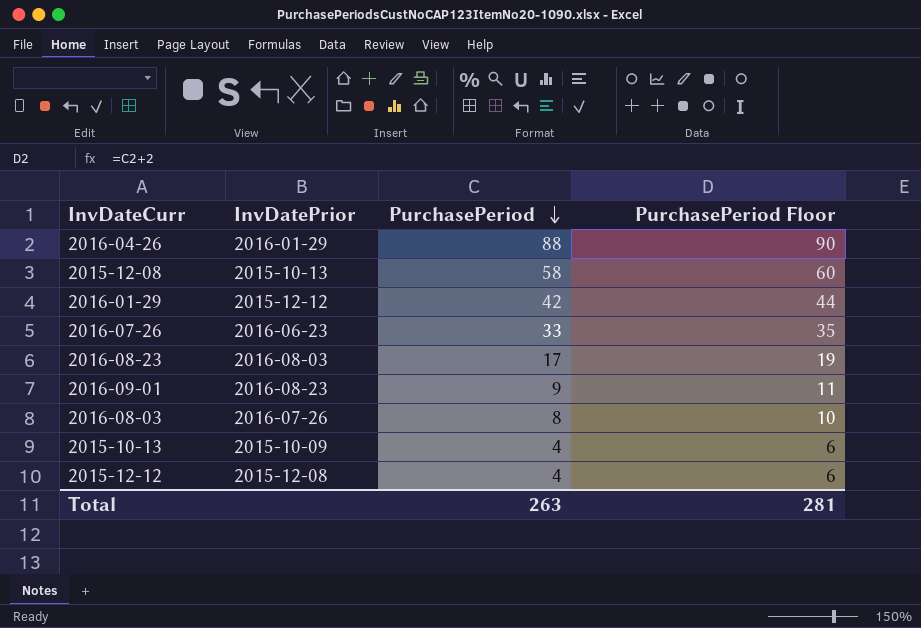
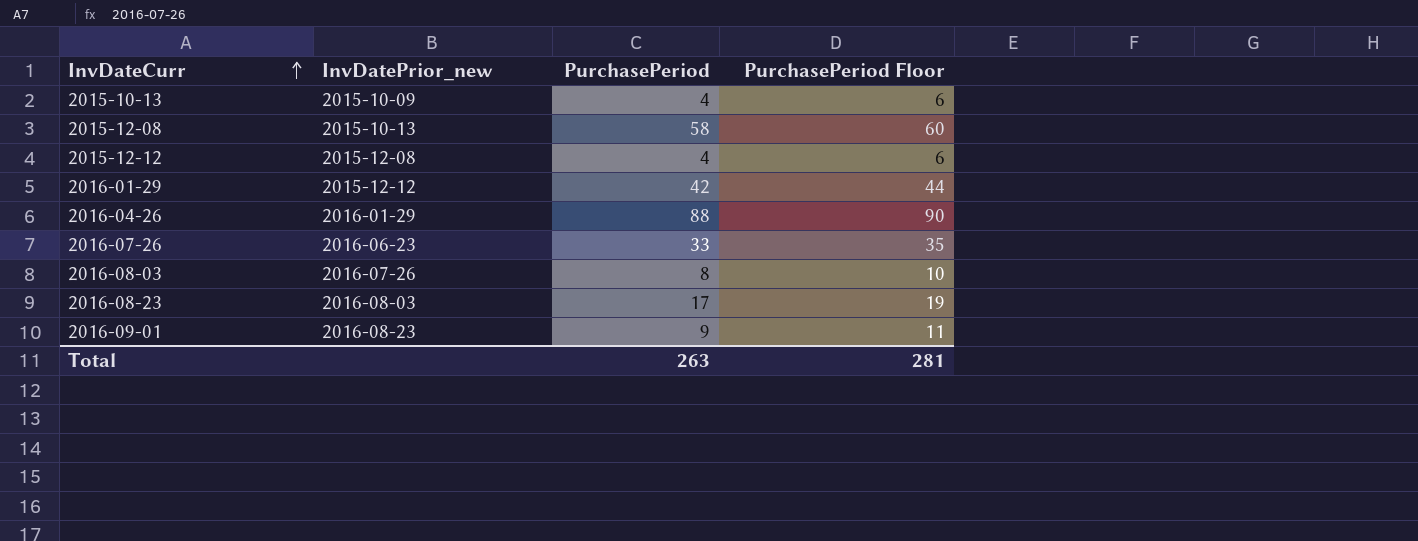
row order: PurchasePeriod descending -> InvDateCurr ascending
column name: InvDatePrior -> InvDatePrior_new

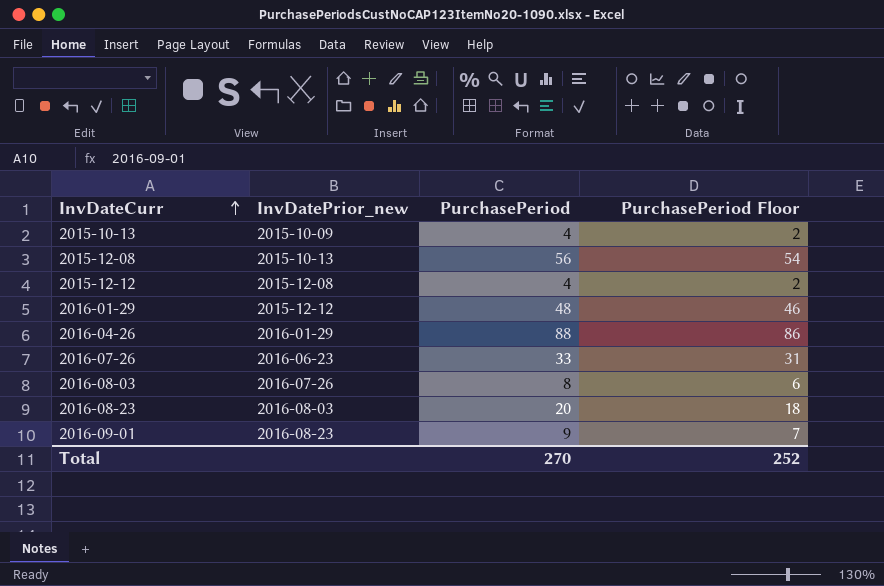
column PurchasePeriod Floor | formula: [PurchasePeriod] + 2 -> [PurchasePeriod] - 2
2015-12-08 | PurchasePeriod: 58 -> 56
2016-01-29 | PurchasePeriod: 42 -> 48
2016-08-23 | PurchasePeriod: 17 -> 20
Total | PurchasePeriod: 263 -> 270
Total | PurchasePeriod Floor: 281 -> 252

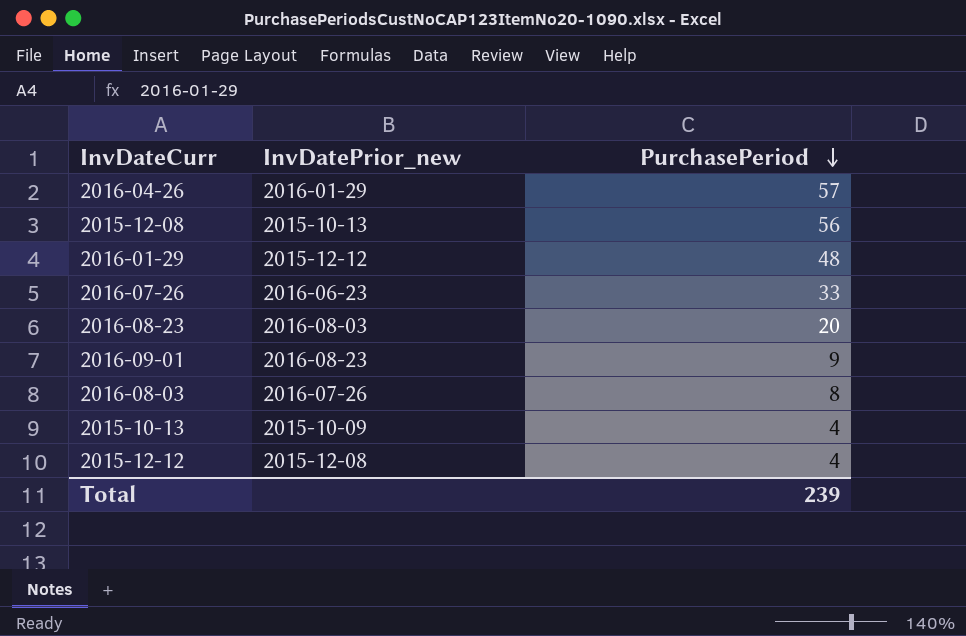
row order: InvDateCurr ascending -> PurchasePeriod descending
column PurchasePeriod Floor | formula: [PurchasePeriod] - 2 -> none
2016-04-26 | PurchasePeriod: 88 -> 57
Total | PurchasePeriod: 270 -> 239

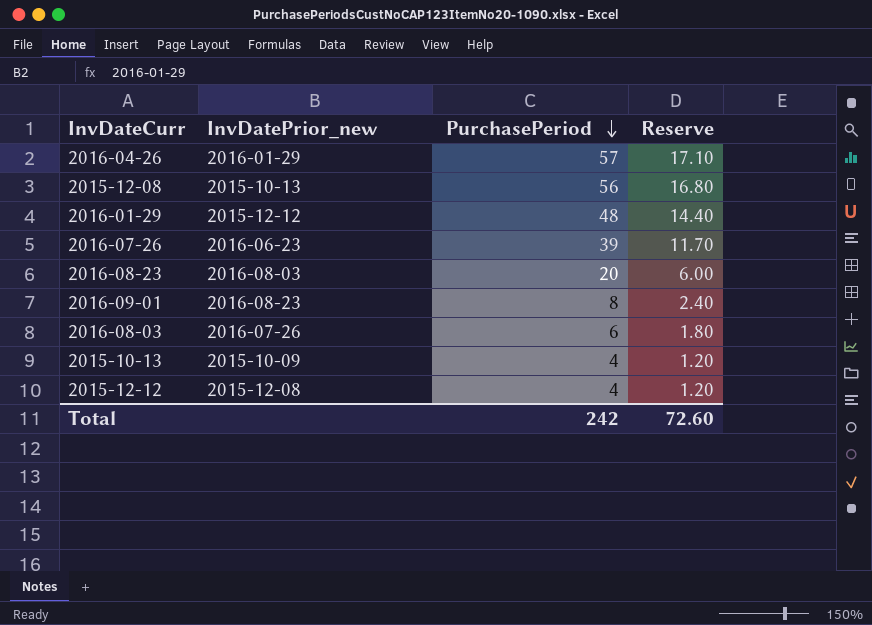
column Reserve | formula: none -> [PurchasePeriod] * 0.3
2016-07-26 | PurchasePeriod: 33 -> 39
2016-09-01 | PurchasePeriod: 9 -> 8
2016-08-03 | PurchasePeriod: 8 -> 6
Total | PurchasePeriod: 239 -> 242

